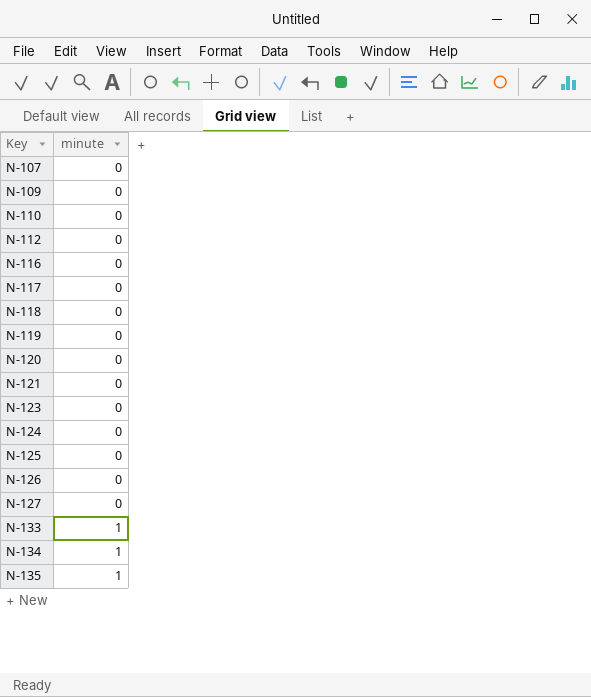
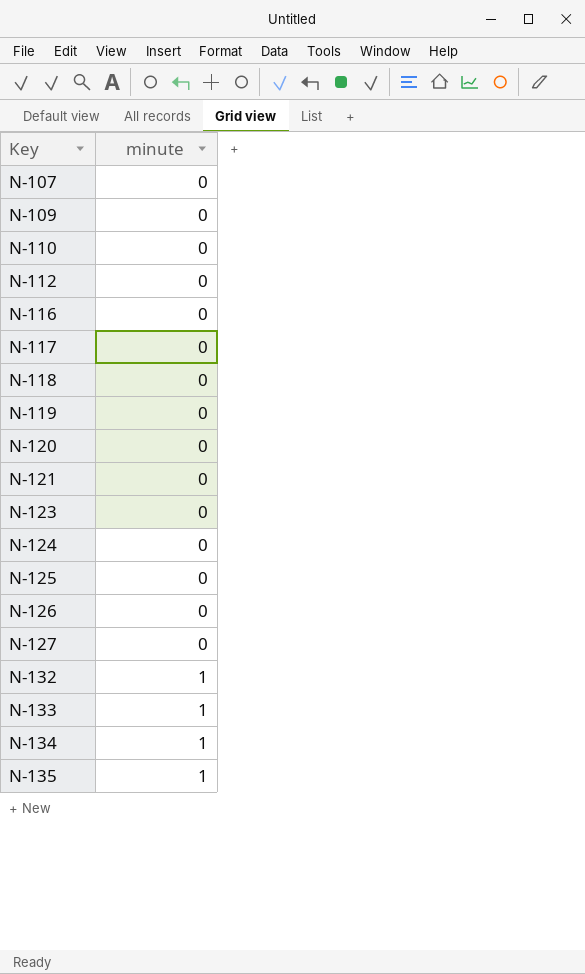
row N-132: none -> 1

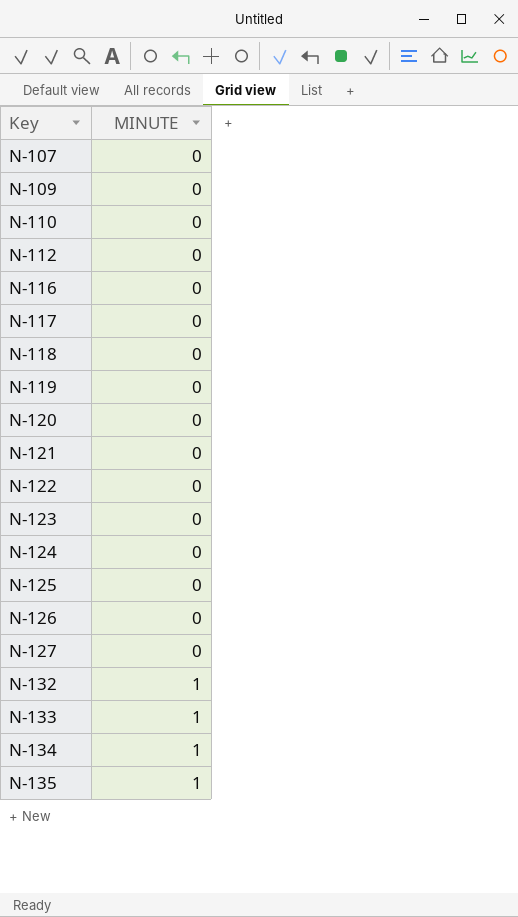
column name: minute -> MINUTE
row N-122: none -> 0

